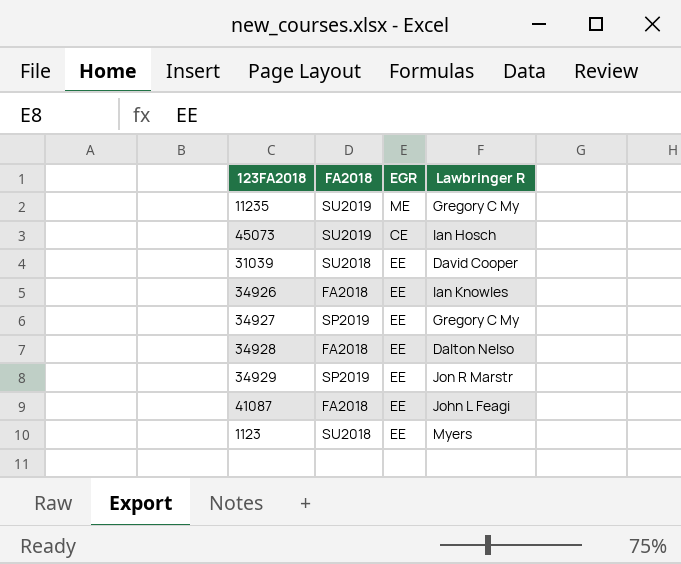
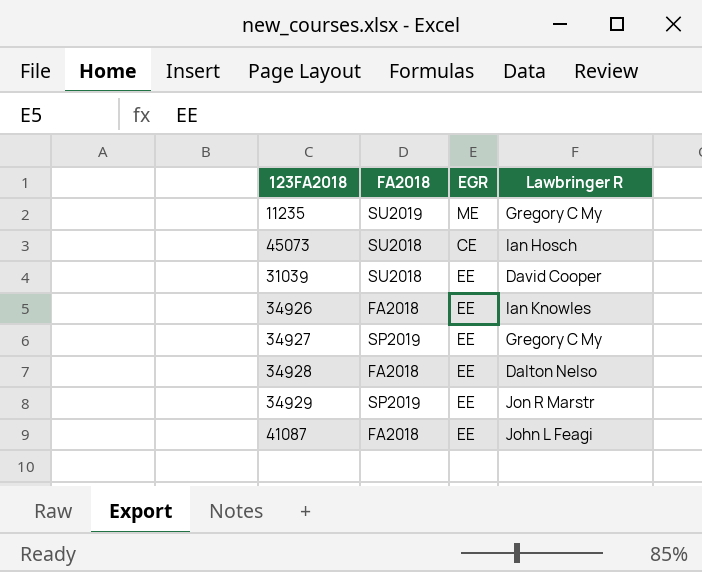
row 1123: SU2018 | EE | Myers -> none
45073 | FA2018: SU2019 -> SU2018

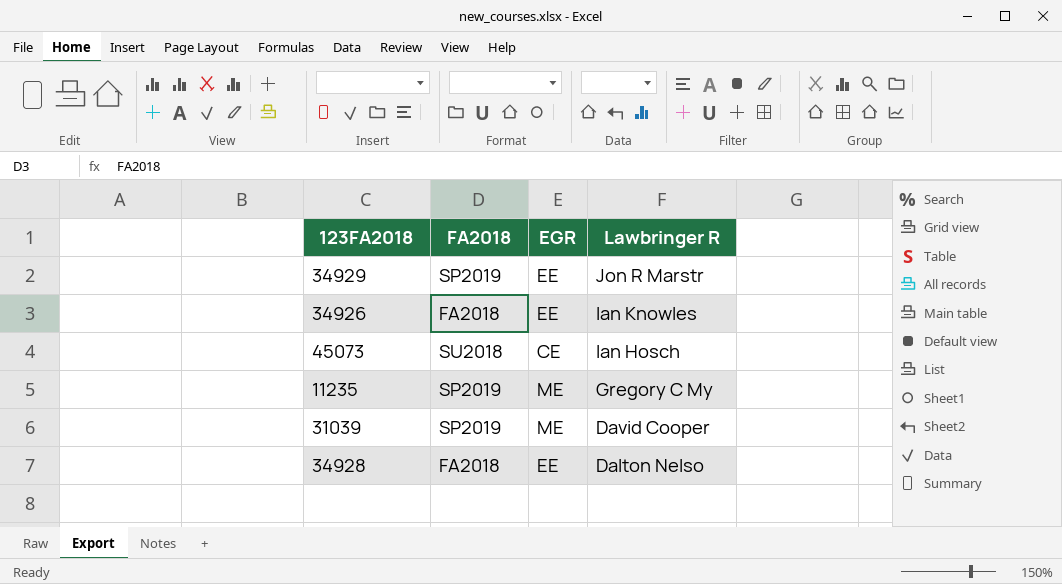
row order: none -> Lawbringer R descending
row 34927: SP2019 | EE | Gregory C My -> none
row 41087: FA2018 | EE | John L Feagi -> none
11235 | FA2018: SU2019 -> SP2019
31039 | FA2018: SU2018 -> SP2019
31039 | EGR: EE -> ME

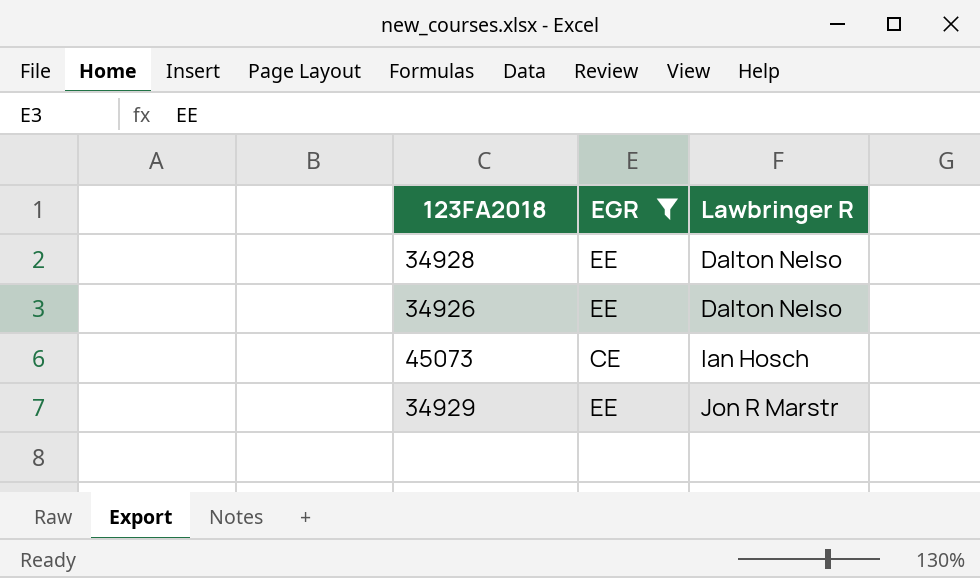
filter: none -> EGR != ME
row order: Lawbringer R descending -> Lawbringer R ascending
column FA2018 | position: 2 -> none
34926 | Lawbringer R: Ian Knowles -> Dalton Nelso

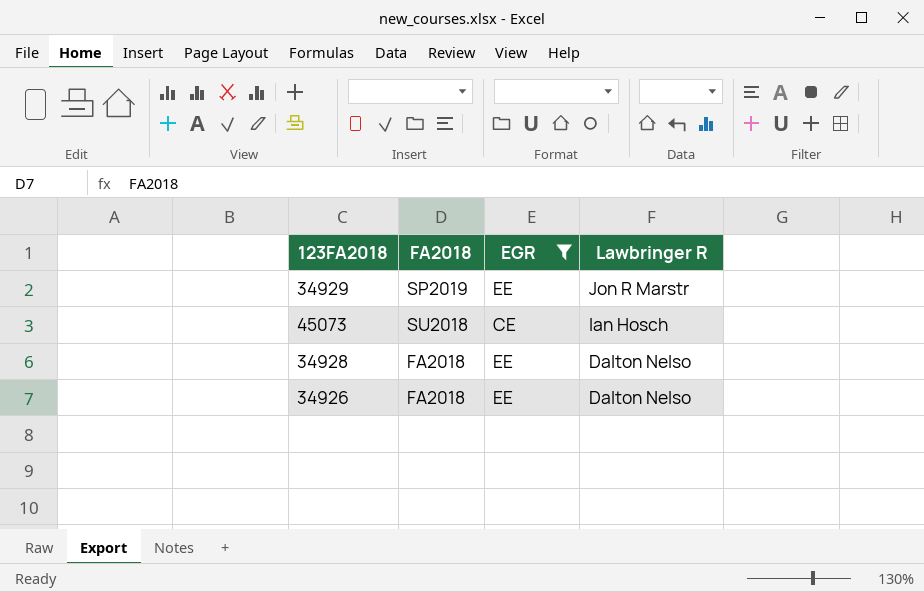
row order: Lawbringer R ascending -> Lawbringer R descending
column FA2018 | position: none -> 2

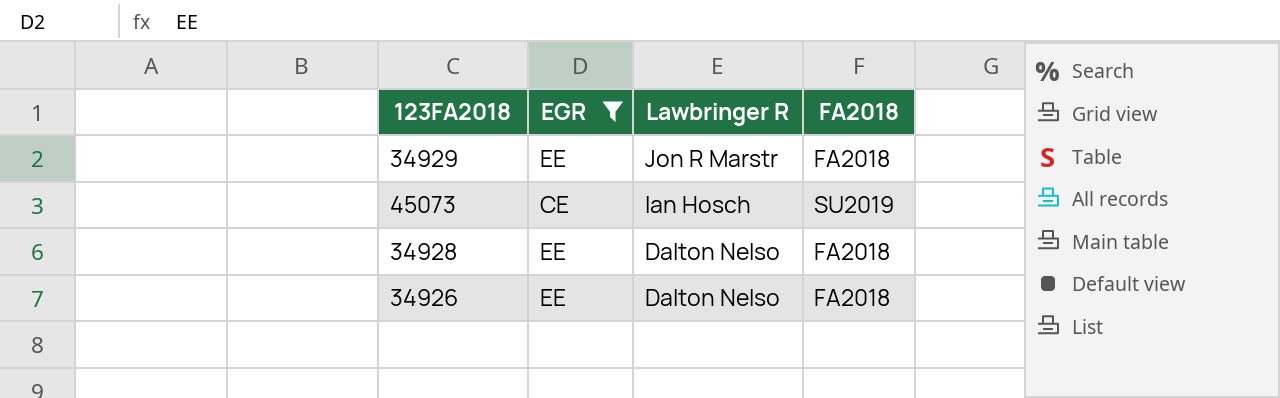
column FA2018 | position: 2 -> 4
34929 | FA2018: SP2019 -> FA2018
45073 | FA2018: SU2018 -> SU2019

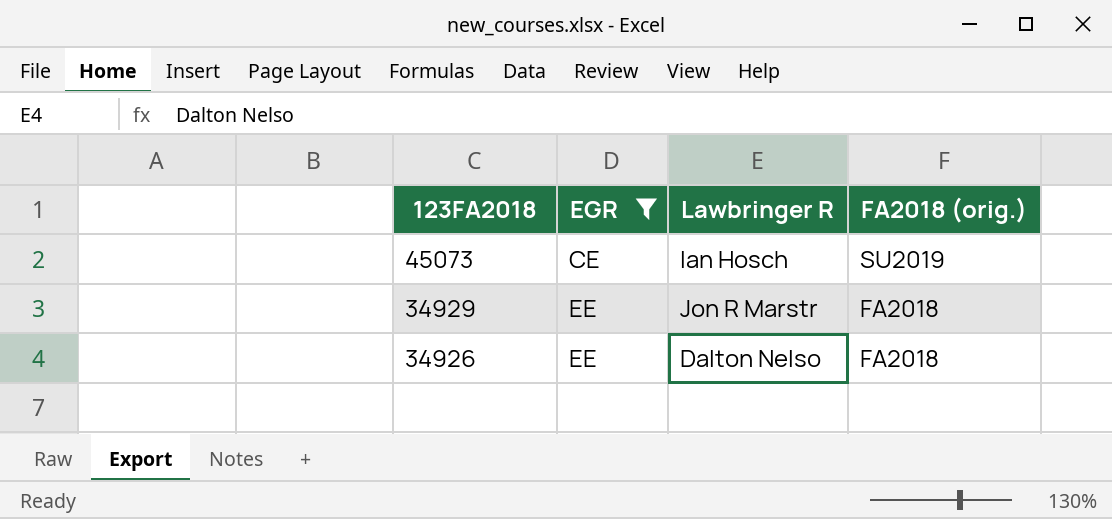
row order: Lawbringer R descending -> 123FA2018 descending
column name: FA2018 -> FA2018 (orig.)
row 34928: EE | Dalton Nelso | FA2018 -> none

